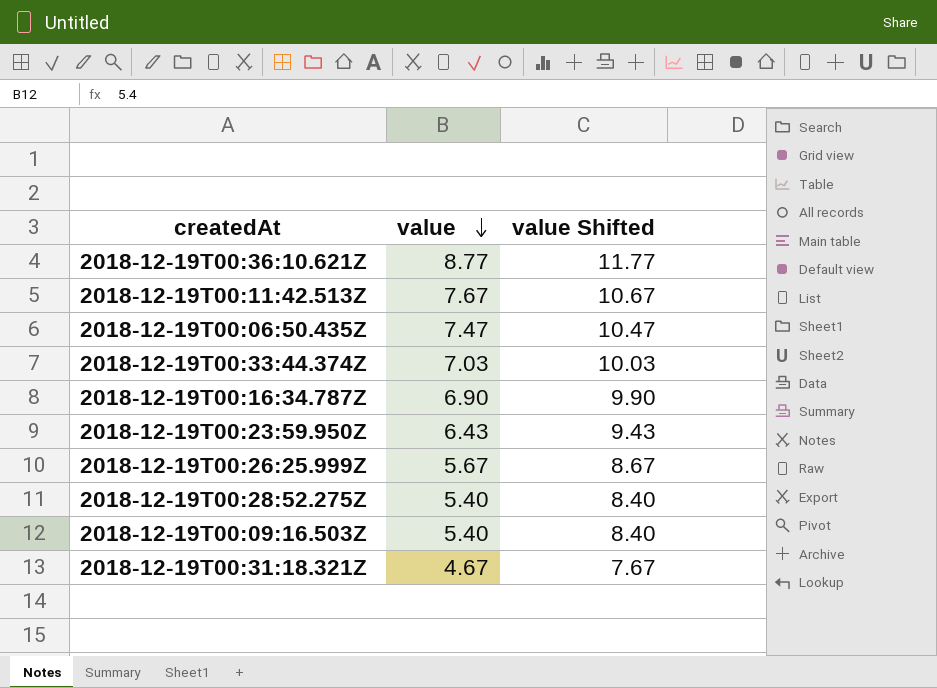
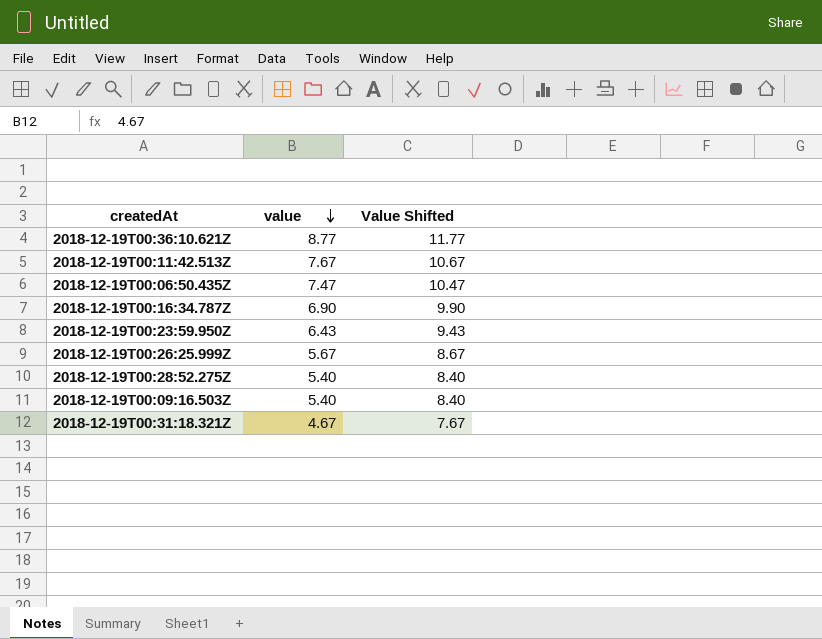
column name: value Shifted -> Value Shifted
row 2018-12-19T00:33:44.374Z: 7.03 | 10.03 -> none

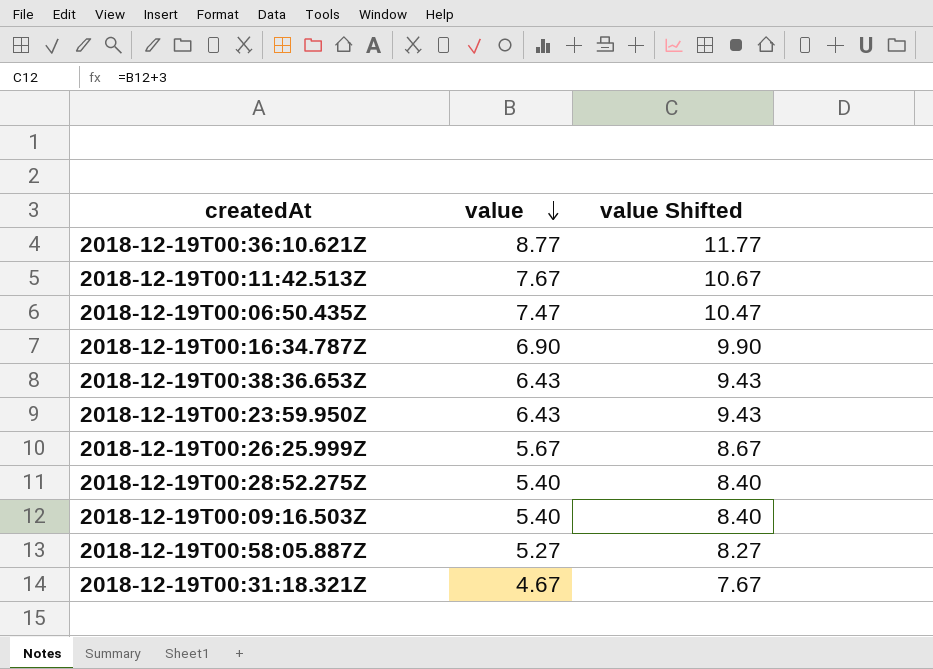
column name: Value Shifted -> value Shifted
row 2018-12-19T00:38:36.653Z: none -> 6.43 | 9.43
row 2018-12-19T00:58:05.887Z: none -> 5.27 | 8.27

